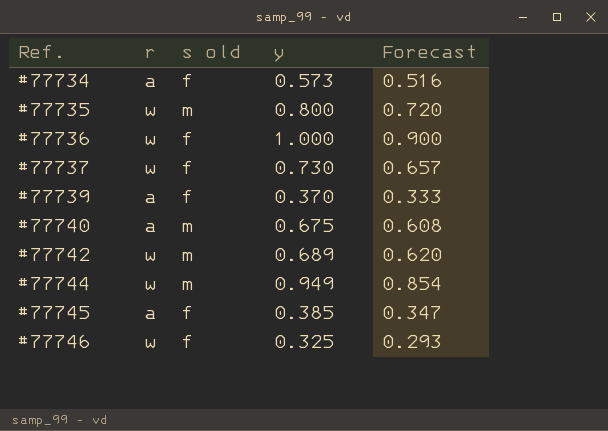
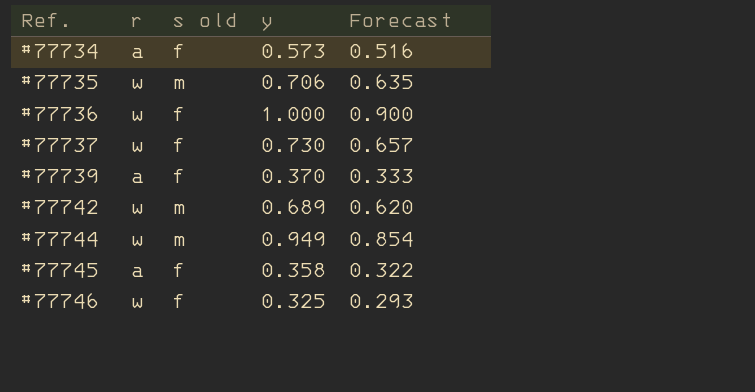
row #77740: a | m | 0.675 | 0.608 -> none
#77735 | y: 0.800 -> 0.706
#77735 | Forecast: 0.720 -> 0.635
#77745 | y: 0.385 -> 0.358
#77745 | Forecast: 0.347 -> 0.322

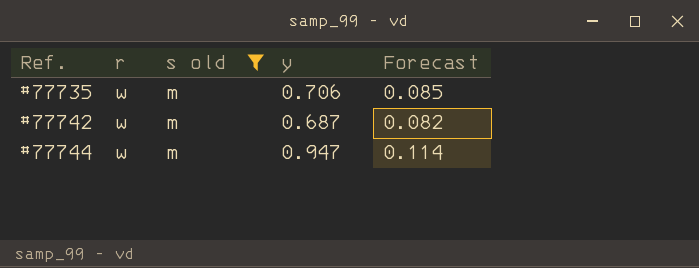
filter: none -> s old = m
column Forecast | formula: [y] * 0.9 -> [y] * 0.12
#77742 | y: 0.689 -> 0.687
#77744 | y: 0.949 -> 0.947

